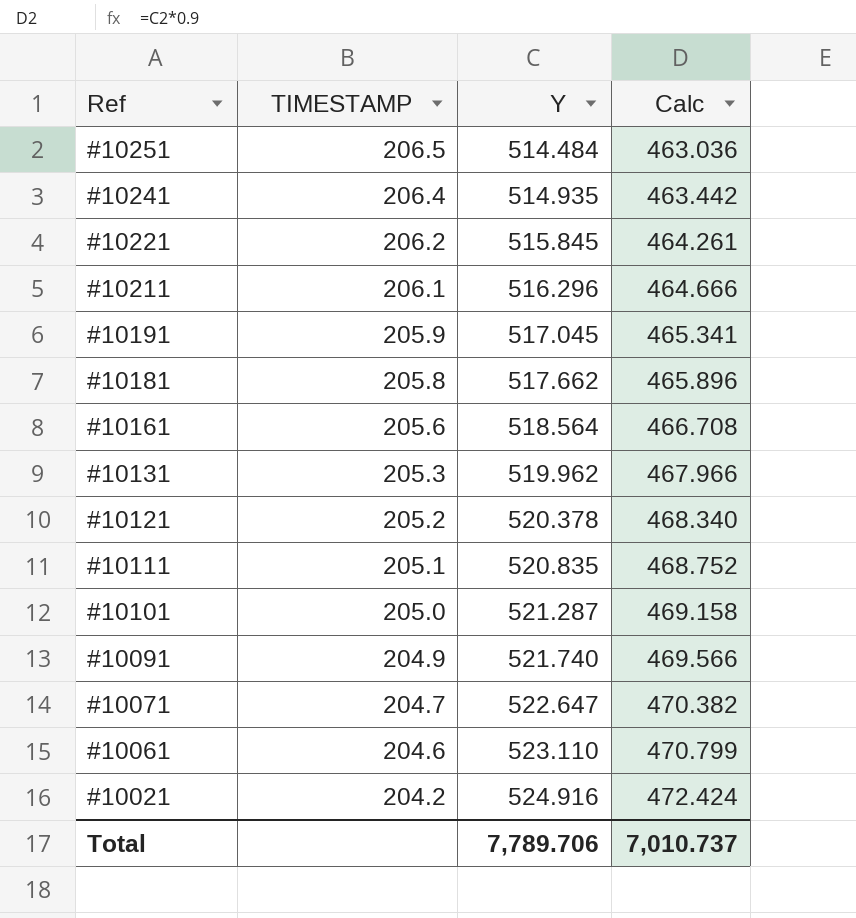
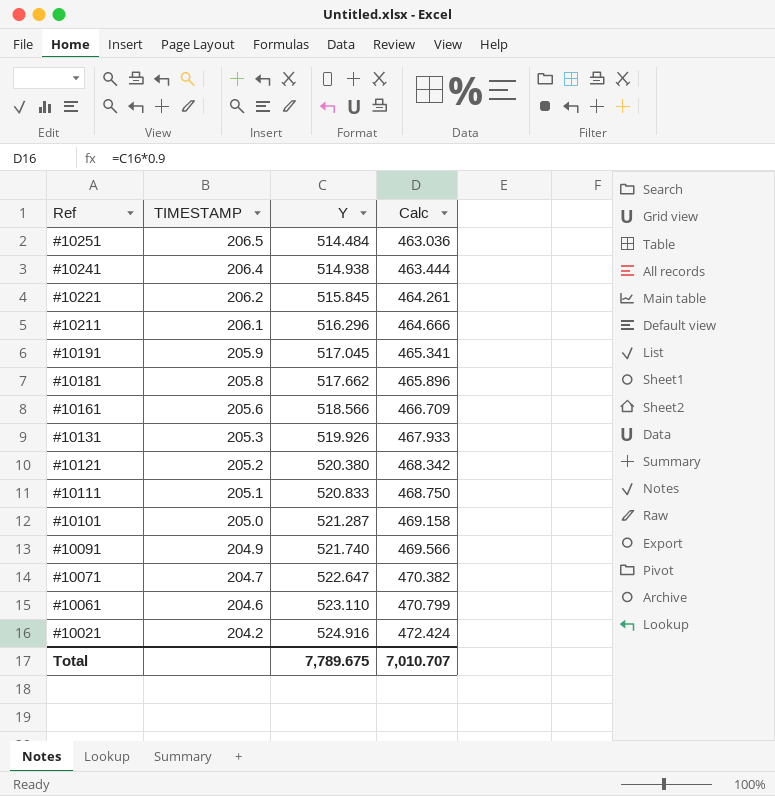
#10241 | Y: 514.935 -> 514.938
#10241 | Calc: 463.442 -> 463.444
#10161 | Y: 518.564 -> 518.566
#10161 | Calc: 466.708 -> 466.709
#10131 | Y: 519.962 -> 519.926
#10131 | Calc: 467.966 -> 467.933
#10121 | Y: 520.378 -> 520.380
#10121 | Calc: 468.340 -> 468.342
#10111 | Y: 520.835 -> 520.833
#10111 | Calc: 468.752 -> 468.750
Total | Y: 7,789.706 -> 7,789.675
Total | Calc: 7,010.737 -> 7,010.707

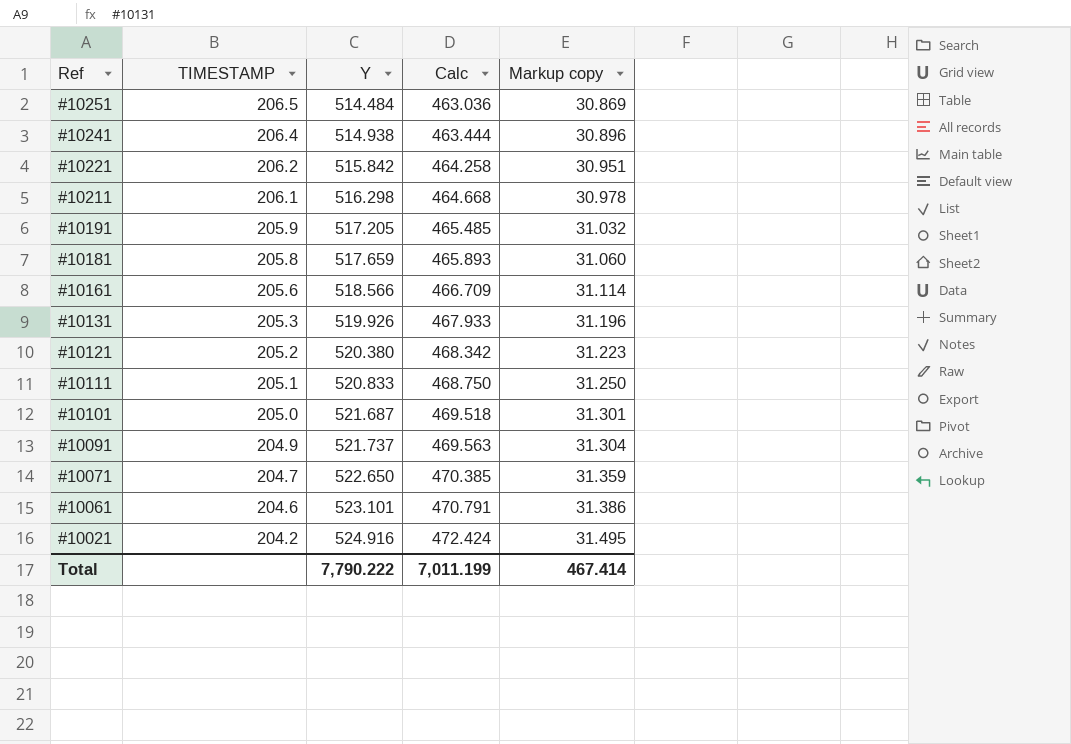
column Markup copy | formula: none -> [Y] * 0.06
#10221 | Y: 515.845 -> 515.842
#10221 | Calc: 464.261 -> 464.258
#10211 | Y: 516.296 -> 516.298
#10211 | Calc: 464.666 -> 464.668
#10191 | Y: 517.045 -> 517.205
#10191 | Calc: 465.341 -> 465.485
#10181 | Y: 517.662 -> 517.659
#10181 | Calc: 465.896 -> 465.893
#10101 | Y: 521.287 -> 521.687
#10101 | Calc: 469.158 -> 469.518
#10091 | Y: 521.740 -> 521.737
#10091 | Calc: 469.566 -> 469.563
#10071 | Y: 522.647 -> 522.650
#10071 | Calc: 470.382 -> 470.385
#10061 | Y: 523.110 -> 523.101
#10061 | Calc: 470.799 -> 470.791
Total | Y: 7,789.675 -> 7,790.222
Total | Calc: 7,010.707 -> 7,011.199

